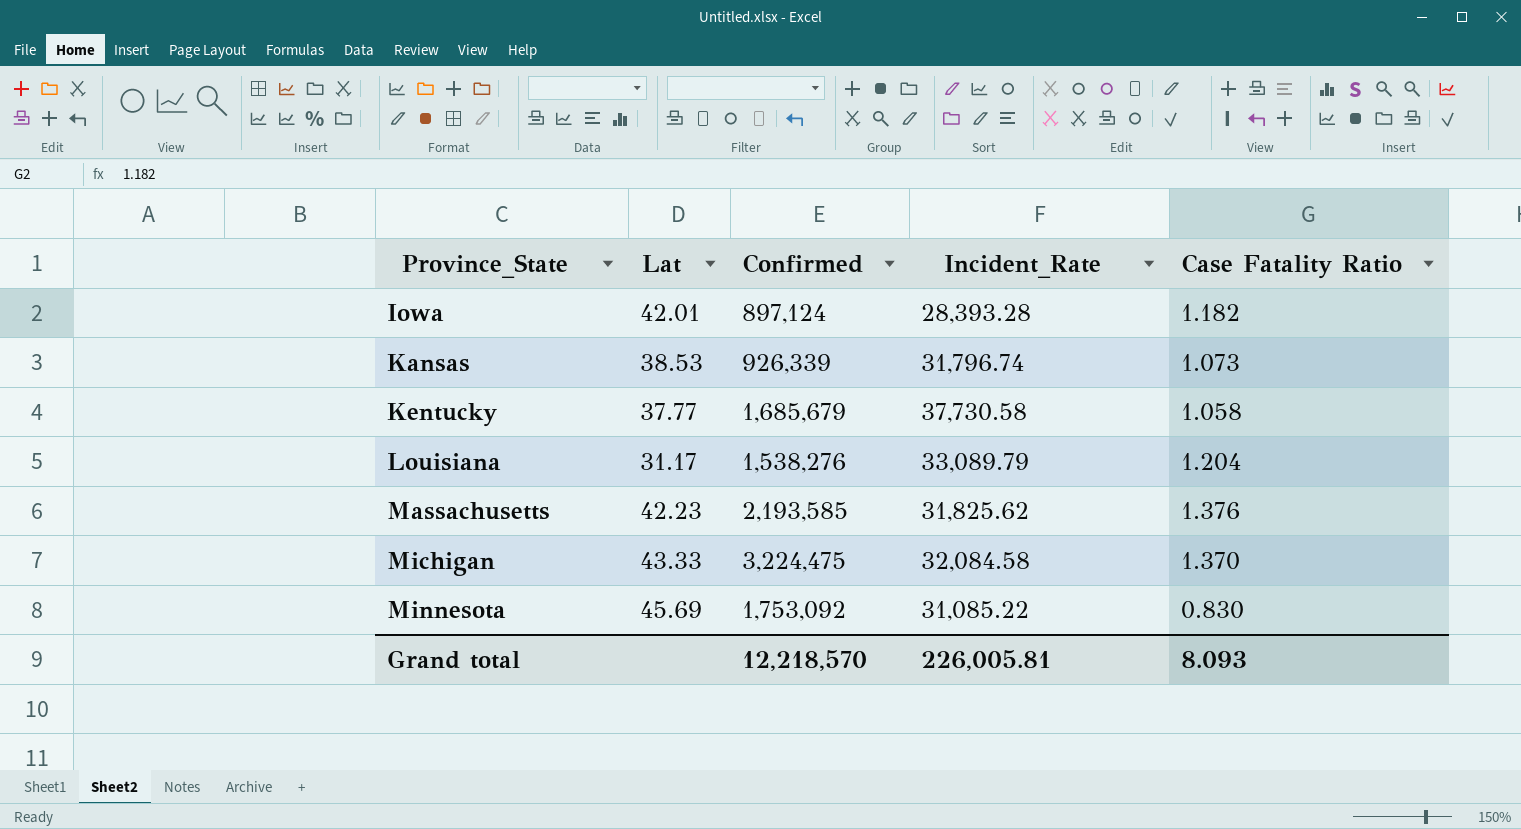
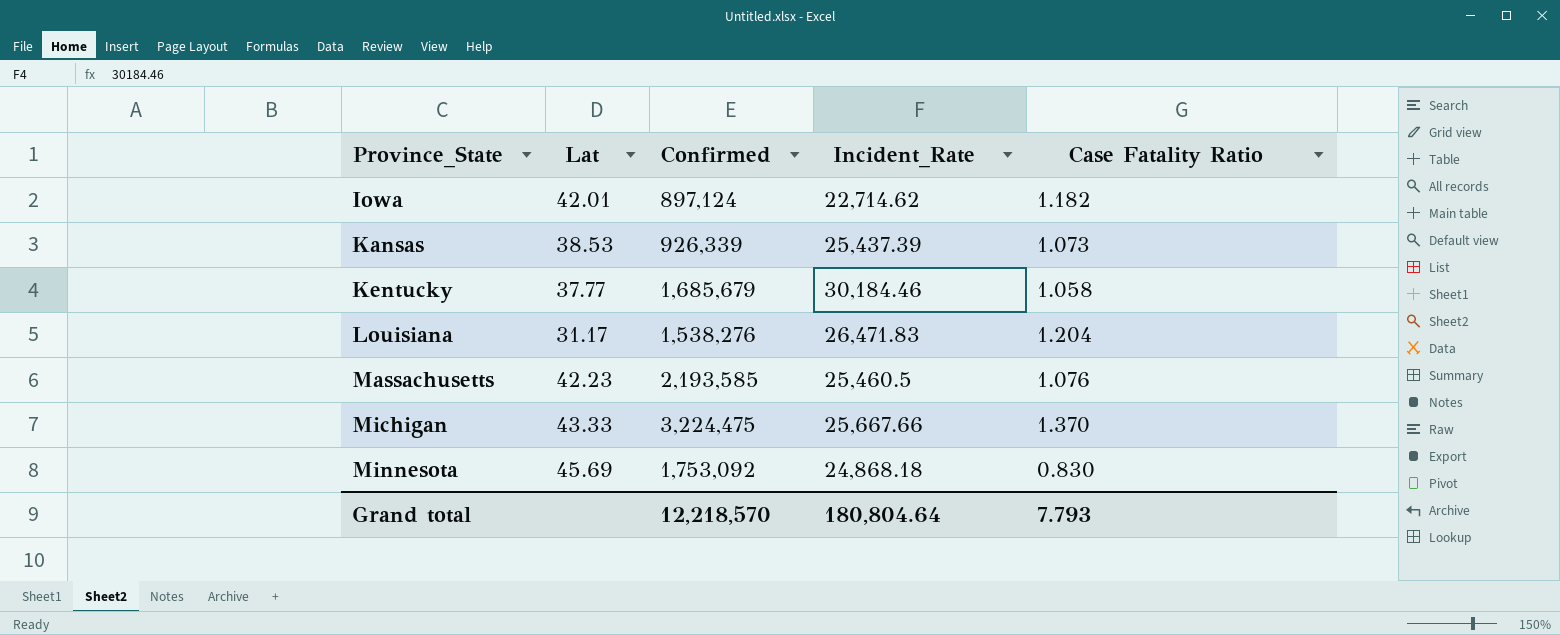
Iowa | Incident_Rate: 28,393.28 -> 22,714.62
Kansas | Incident_Rate: 31,796.74 -> 25,437.39
Kentucky | Incident_Rate: 37,730.58 -> 30,184.46
Louisiana | Incident_Rate: 33,089.79 -> 26,471.83
Massachusetts | Incident_Rate: 31,825.62 -> 25,460.5
Massachusetts | Case Fatality Ratio: 1.376 -> 1.076
Michigan | Incident_Rate: 32,084.58 -> 25,667.66
Minnesota | Incident_Rate: 31,085.22 -> 24,868.18
Grand total | Incident_Rate: 226,005.81 -> 180,804.64
Grand total | Case Fatality Ratio: 8.093 -> 7.793

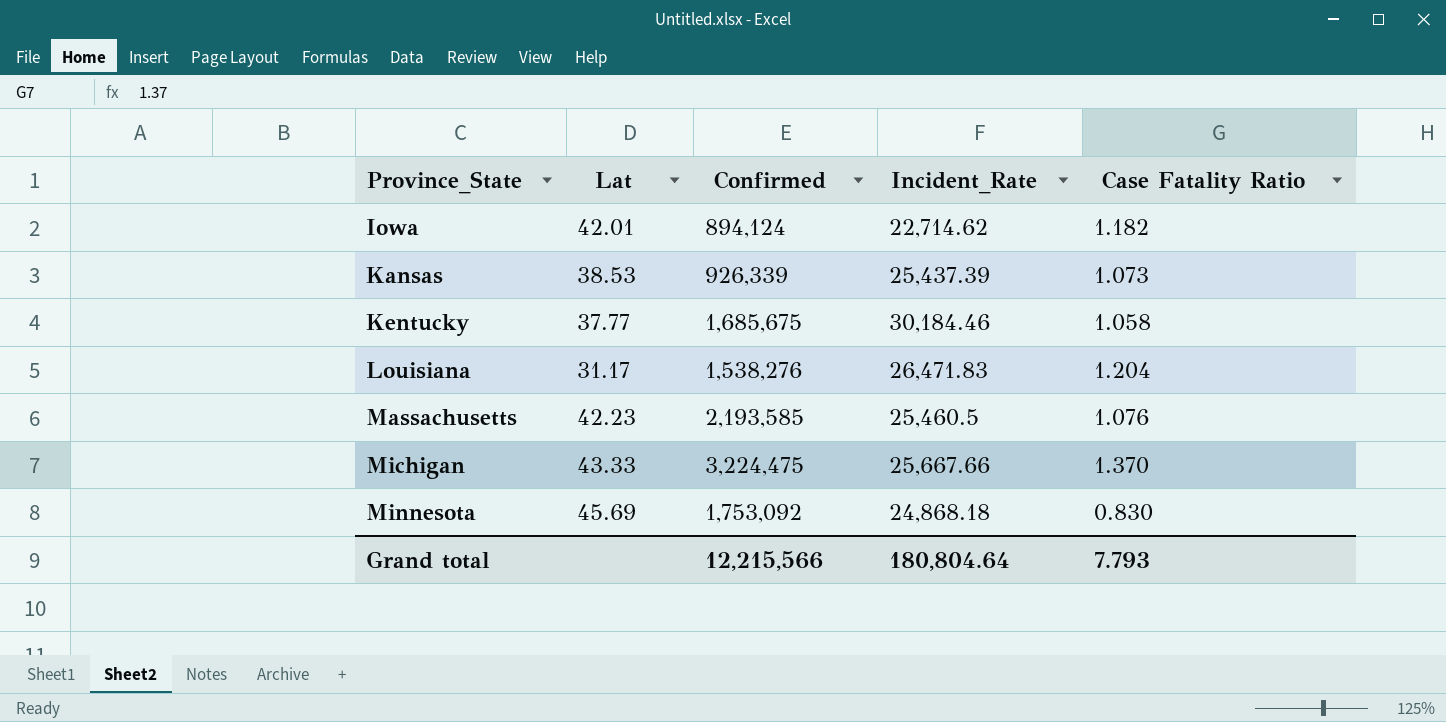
Iowa | Confirmed: 897,124 -> 894,124
Kentucky | Confirmed: 1,685,679 -> 1,685,675
Grand total | Confirmed: 12,218,570 -> 12,215,566

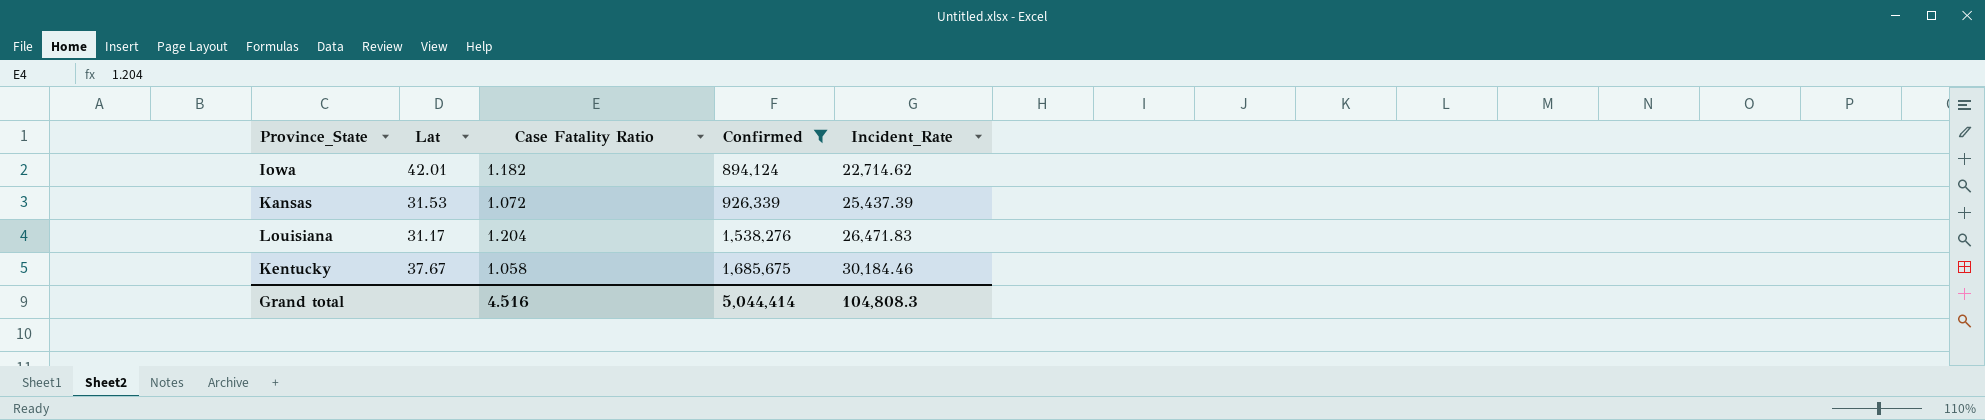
filter: none -> Confirmed <= 1,685,675
row order: Province_State ascending -> Confirmed ascending
column Case Fatality Ratio | position: 5 -> 3
Kansas | Lat: 38.53 -> 31.53
Kansas | Case Fatality Ratio: 1.073 -> 1.072
Kentucky | Lat: 37.77 -> 37.67
Grand total | Case Fatality Ratio: 7.793 -> 4.516
Grand total | Confirmed: 12,215,566 -> 5,044,414
Grand total | Incident_Rate: 180,804.64 -> 104,808.3

